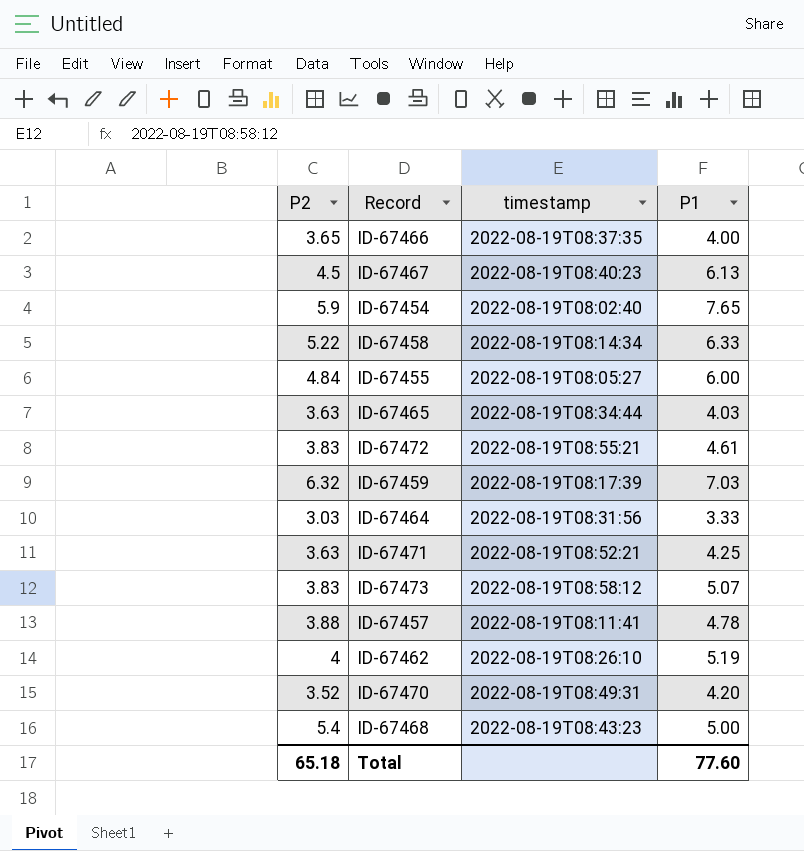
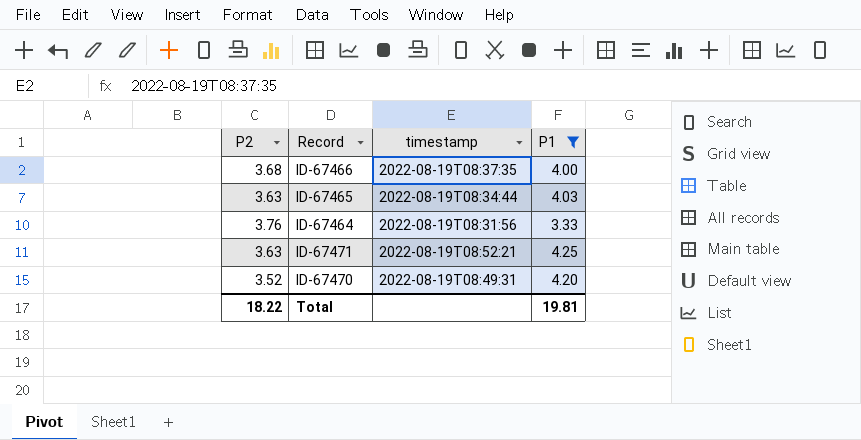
filter: none -> P1 <= 4.25
ID-67466 | P2: 3.65 -> 3.68
ID-67464 | P2: 3.03 -> 3.76
Total | P2: 65.18 -> 18.22
Total | P1: 77.60 -> 19.81

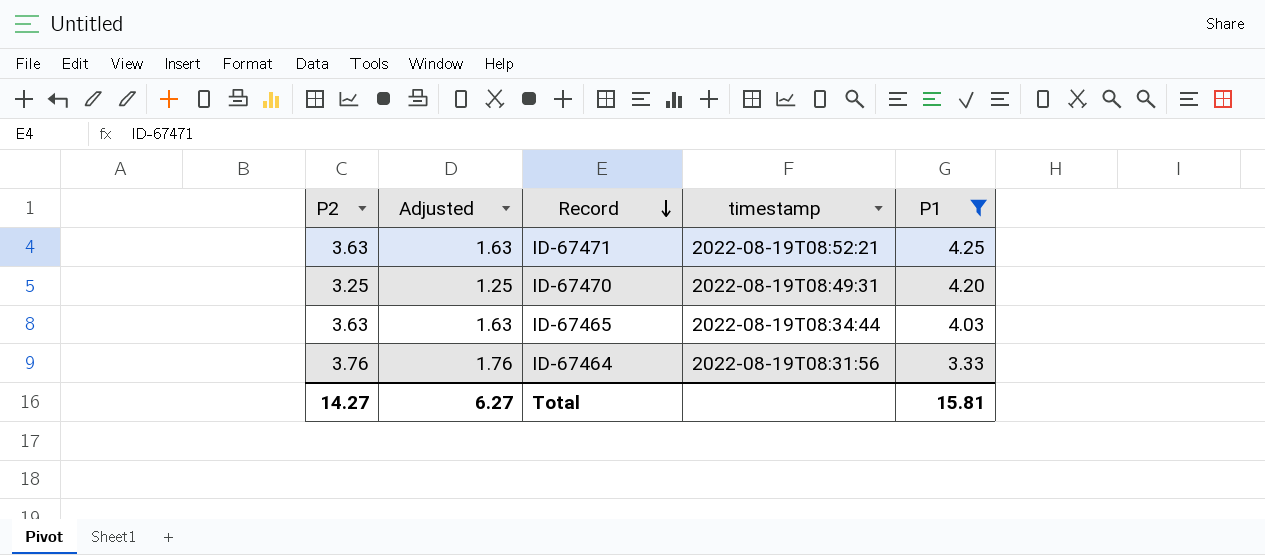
row order: none -> Record descending
column Adjusted | formula: none -> [P2] - 2
row ID-67466: 3.68 | 2022-08-19T08:37:35 | 4.00 -> none
ID-67470 | P2: 3.52 -> 3.25
Total | P2: 18.22 -> 14.27
Total | P1: 19.81 -> 15.81

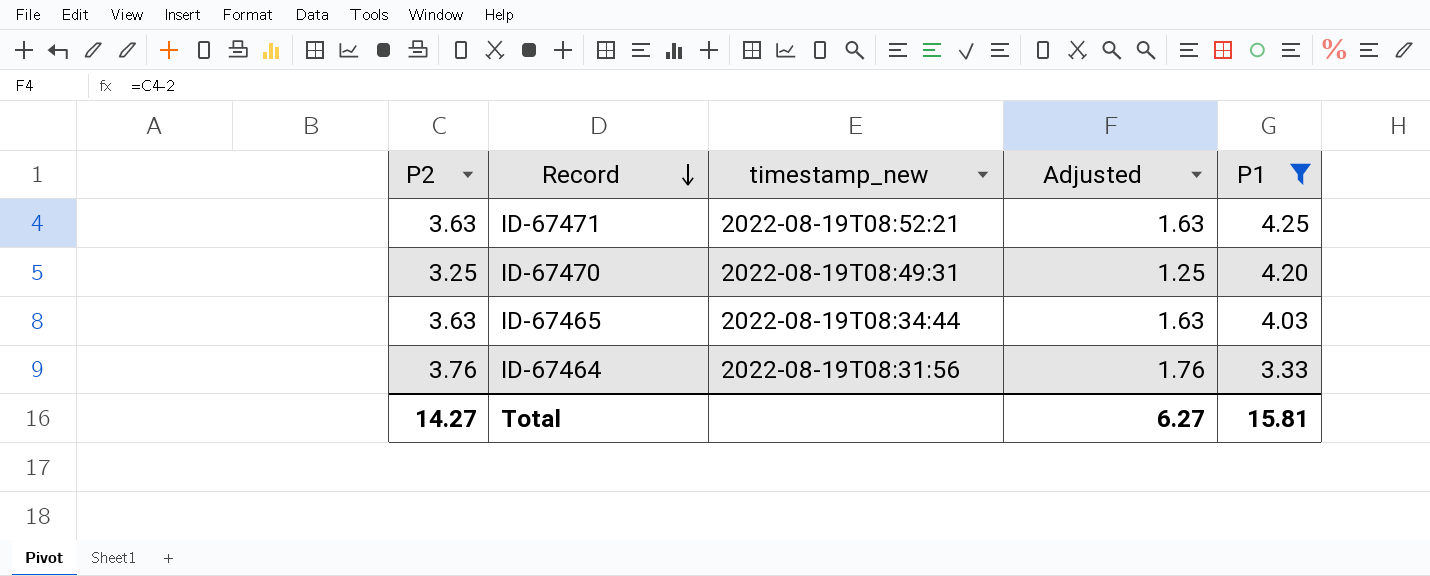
column name: timestamp -> timestamp_new
column Adjusted | position: 2 -> 4

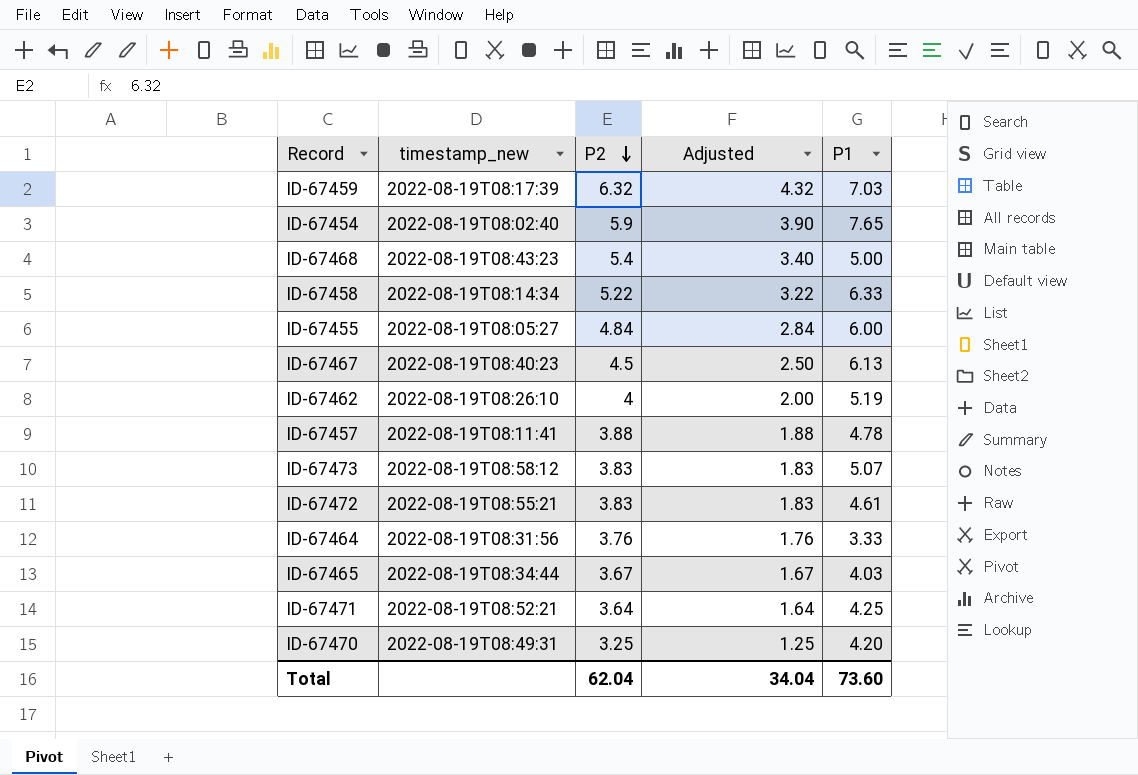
filter: P1 <= 4.25 -> none
row order: Record descending -> P2 descending
column P2 | position: 1 -> 3
ID-67465 | P2: 3.63 -> 3.67
ID-67465 | Adjusted: 1.63 -> 1.67
ID-67471 | P2: 3.63 -> 3.64
ID-67471 | Adjusted: 1.63 -> 1.64
Total | P2: 14.27 -> 62.04
Total | Adjusted: 6.27 -> 34.04
Total | P1: 15.81 -> 73.60

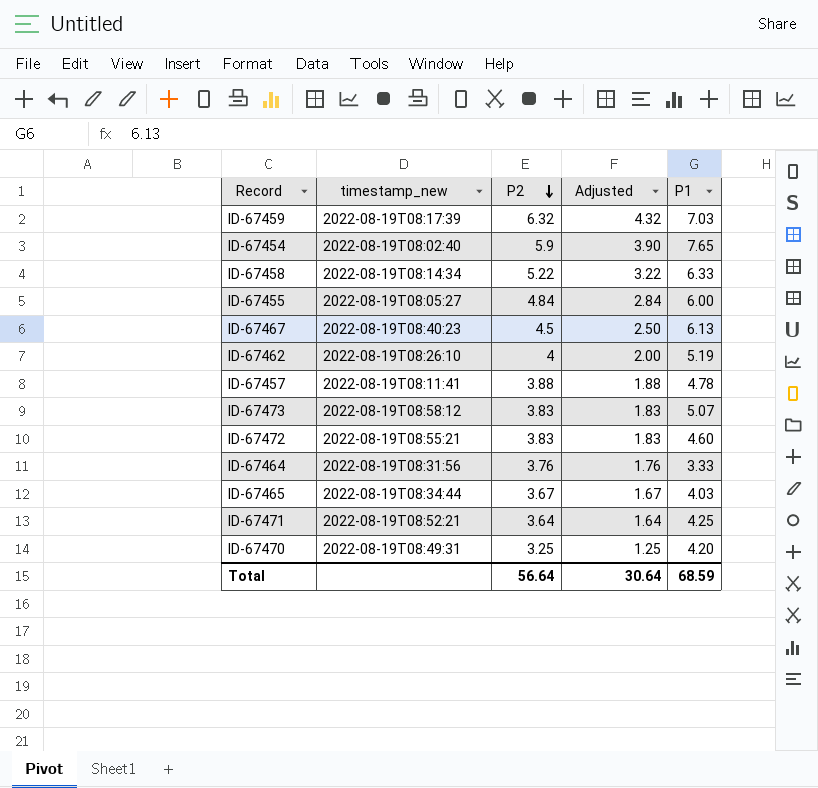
row ID-67468: 2022-08-19T08:43:23 | 5.4 | 3.40 | 5.00 -> none
ID-67472 | P1: 4.61 -> 4.60
Total | P2: 62.04 -> 56.64
Total | Adjusted: 34.04 -> 30.64
Total | P1: 73.60 -> 68.59

